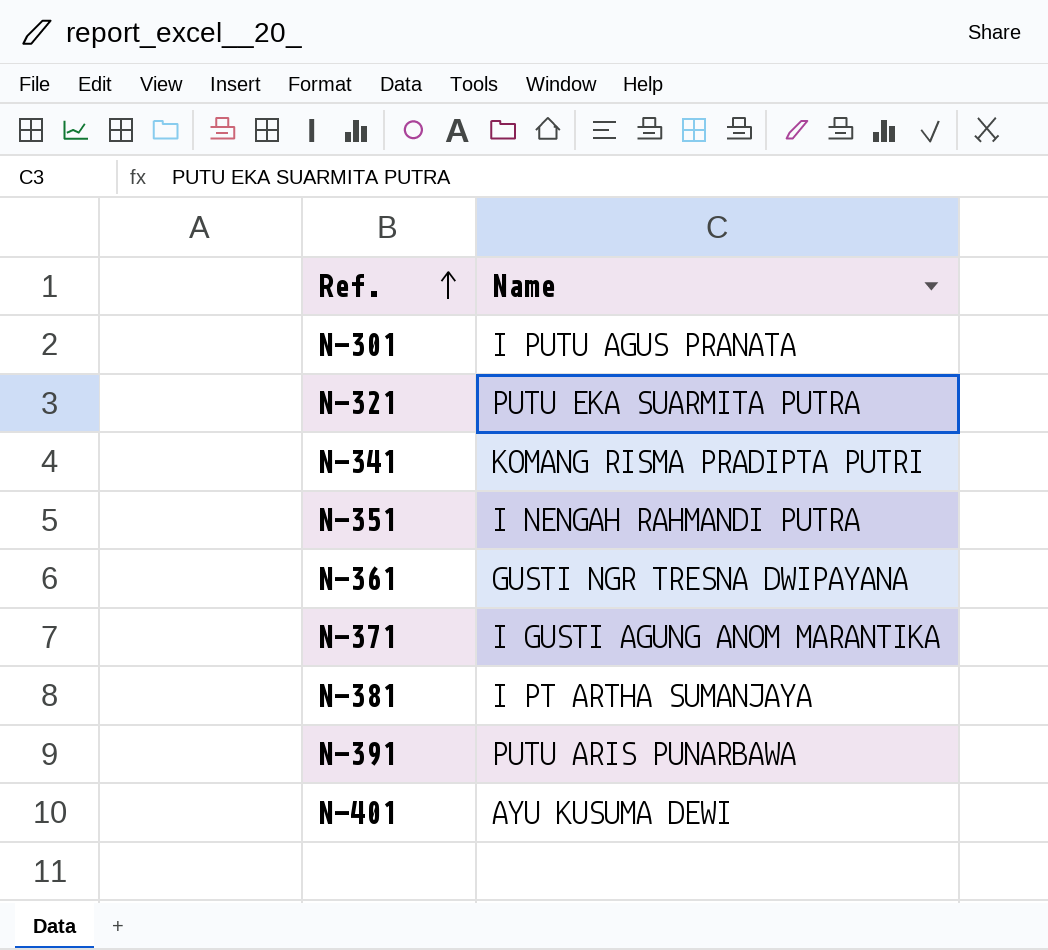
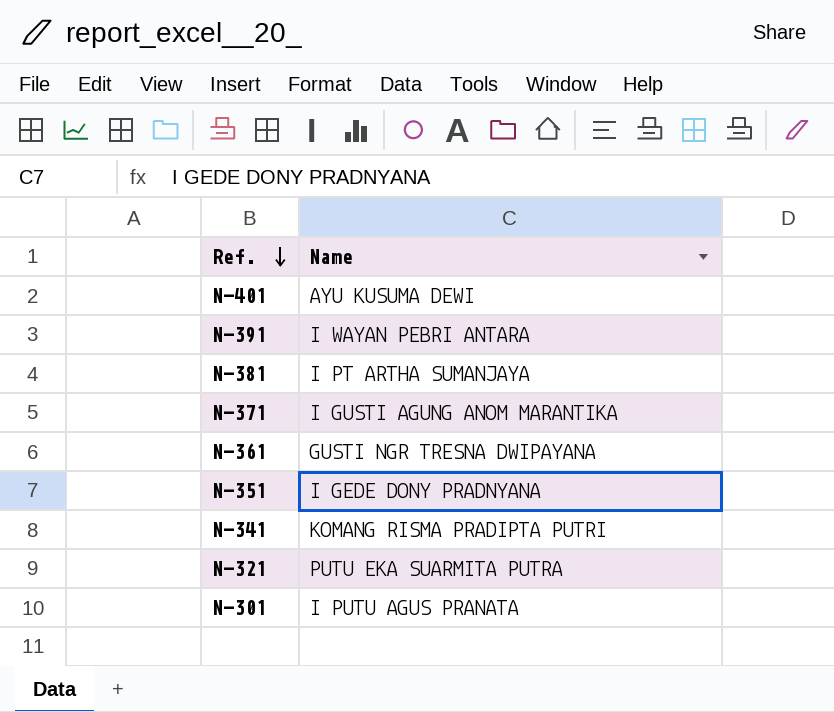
row order: Ref. ascending -> Ref. descending
N-391 | Name: PUTU ARIS PUNARBAWA -> I WAYAN PEBRI ANTARA
N-351 | Name: I NENGAH RAHMANDI PUTRA -> I GEDE DONY PRADNYANA

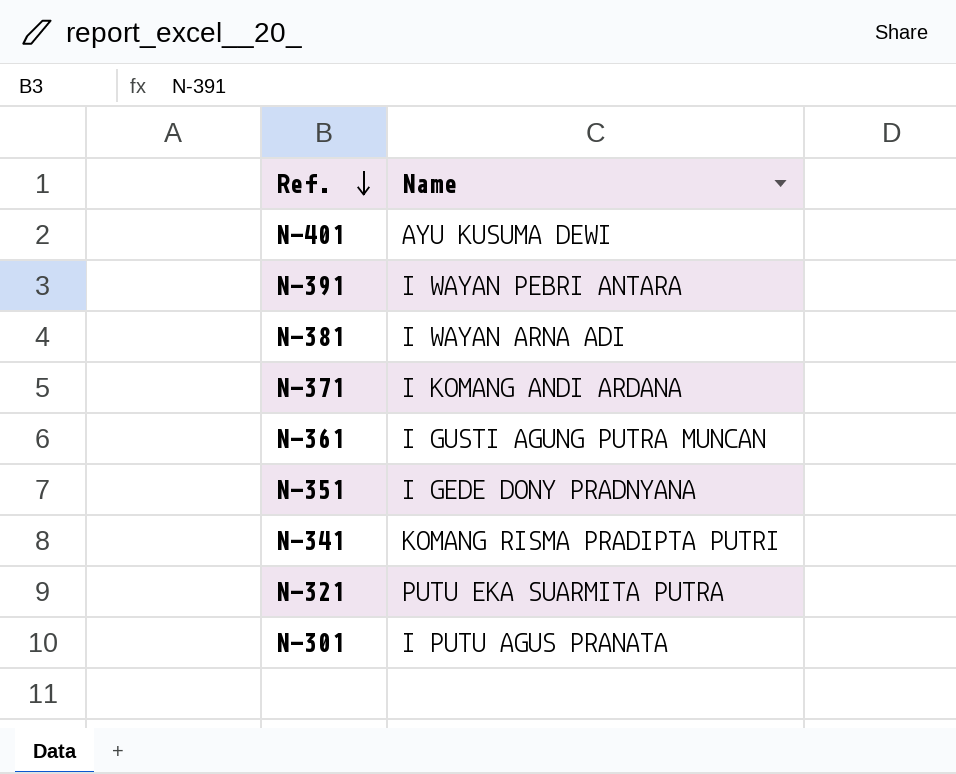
N-381 | Name: I PT ARTHA SUMANJAYA -> I WAYAN ARNA ADI
N-371 | Name: I GUSTI AGUNG ANOM MARANTIKA -> I KOMANG ANDI ARDANA
N-361 | Name: GUSTI NGR TRESNA DWIPAYANA -> I GUSTI AGUNG PUTRA MUNCAN

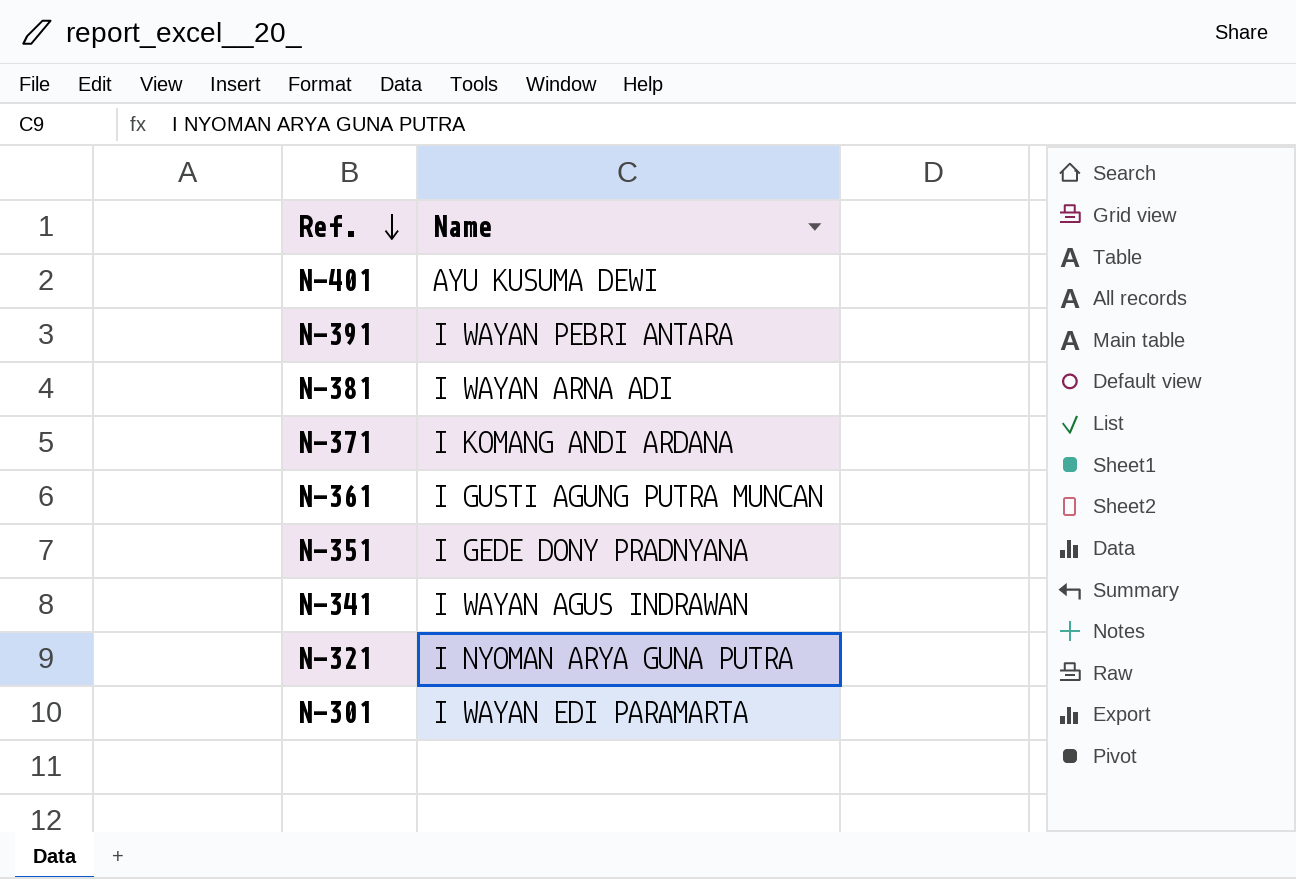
N-341 | Name: KOMANG RISMA PRADIPTA PUTRI -> I WAYAN AGUS INDRAWAN
N-321 | Name: PUTU EKA SUARMITA PUTRA -> I NYOMAN ARYA GUNA PUTRA
N-301 | Name: I PUTU AGUS PRANATA -> I WAYAN EDI PARAMARTA

